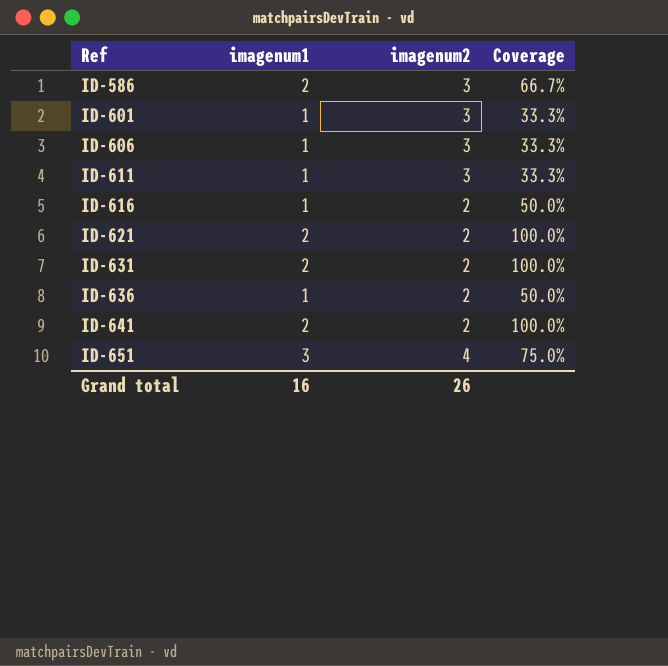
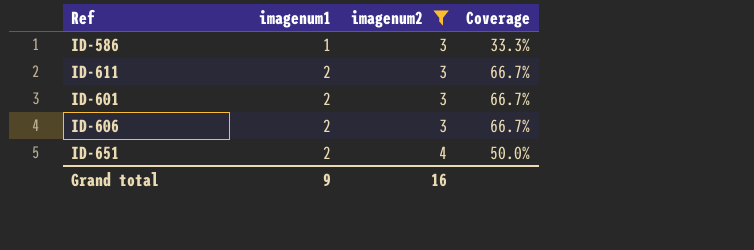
filter: none -> imagenum2 != 2
row order: Ref ascending -> imagenum1 ascending
ID-586 | imagenum1: 2 -> 1
ID-586 | Coverage: 66.7% -> 33.3%
ID-611 | imagenum1: 1 -> 2
ID-611 | Coverage: 33.3% -> 66.7%
ID-601 | imagenum1: 1 -> 2
ID-601 | Coverage: 33.3% -> 66.7%
ID-606 | imagenum1: 1 -> 2
ID-606 | Coverage: 33.3% -> 66.7%
ID-651 | imagenum1: 3 -> 2
ID-651 | Coverage: 75.0% -> 50.0%
Grand total | imagenum1: 16 -> 9
Grand total | imagenum2: 26 -> 16

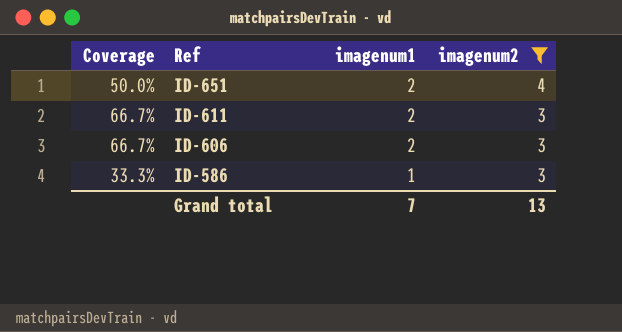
row order: imagenum1 ascending -> Ref descending
column Coverage | position: 4 -> 1
row ID-601: 2 | 3 | 66.7% -> none
Grand total | imagenum1: 9 -> 7
Grand total | imagenum2: 16 -> 13

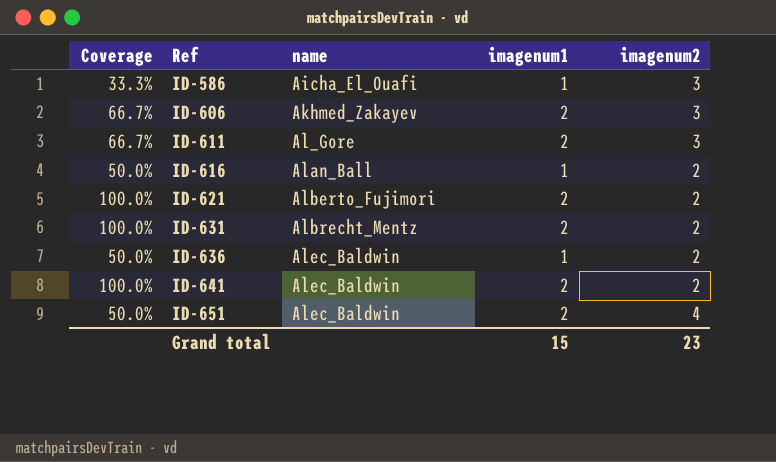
filter: imagenum2 != 2 -> none
row order: Ref descending -> Ref ascending
column name | position: none -> 3
Grand total | imagenum1: 7 -> 15
Grand total | imagenum2: 13 -> 23

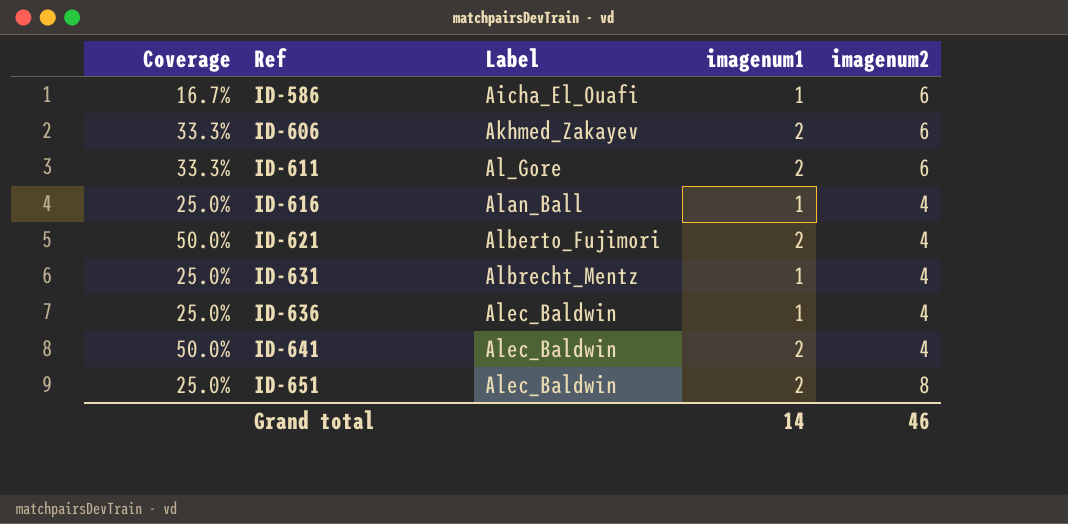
column name: name -> Label
ID-586 | Coverage: 33.3% -> 16.7%
ID-586 | imagenum2: 3 -> 6
ID-606 | Coverage: 66.7% -> 33.3%
ID-606 | imagenum2: 3 -> 6
ID-611 | Coverage: 66.7% -> 33.3%
ID-611 | imagenum2: 3 -> 6
ID-616 | Coverage: 50.0% -> 25.0%
ID-616 | imagenum2: 2 -> 4
ID-621 | Coverage: 100.0% -> 50.0%
ID-621 | imagenum2: 2 -> 4
ID-631 | Coverage: 100.0% -> 25.0%
ID-631 | imagenum1: 2 -> 1
ID-631 | imagenum2: 2 -> 4
ID-636 | Coverage: 50.0% -> 25.0%
ID-636 | imagenum2: 2 -> 4
ID-641 | Coverage: 100.0% -> 50.0%
ID-641 | imagenum2: 2 -> 4
ID-651 | Coverage: 50.0% -> 25.0%
ID-651 | imagenum2: 4 -> 8
Grand total | imagenum1: 15 -> 14
Grand total | imagenum2: 23 -> 46

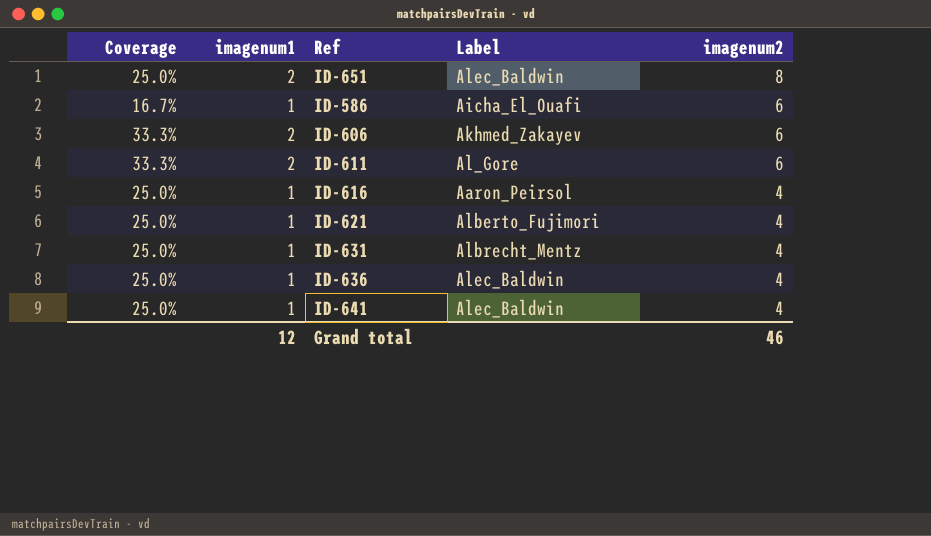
row order: Ref ascending -> imagenum2 descending
column imagenum1 | position: 4 -> 2
ID-616 | Label: Alan_Ball -> Aaron_Peirsol
ID-621 | Coverage: 50.0% -> 25.0%
ID-621 | imagenum1: 2 -> 1
ID-641 | Coverage: 50.0% -> 25.0%
ID-641 | imagenum1: 2 -> 1
Grand total | imagenum1: 14 -> 12

